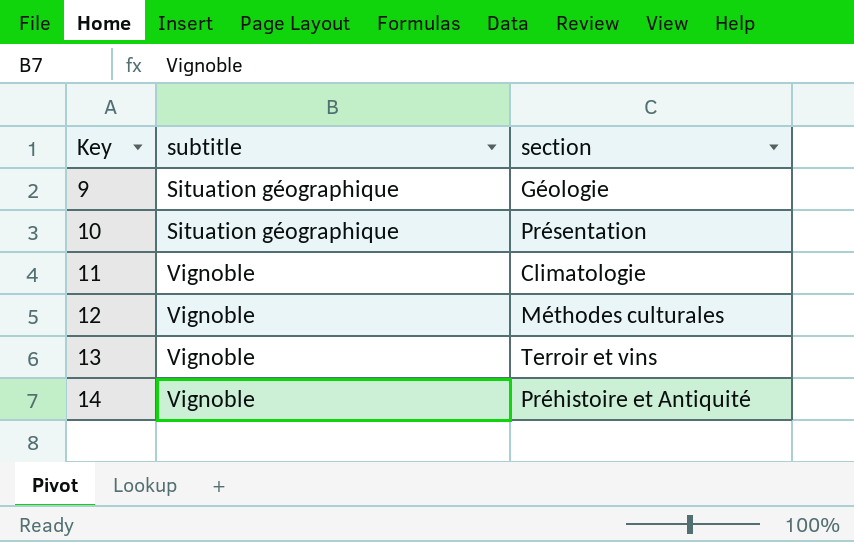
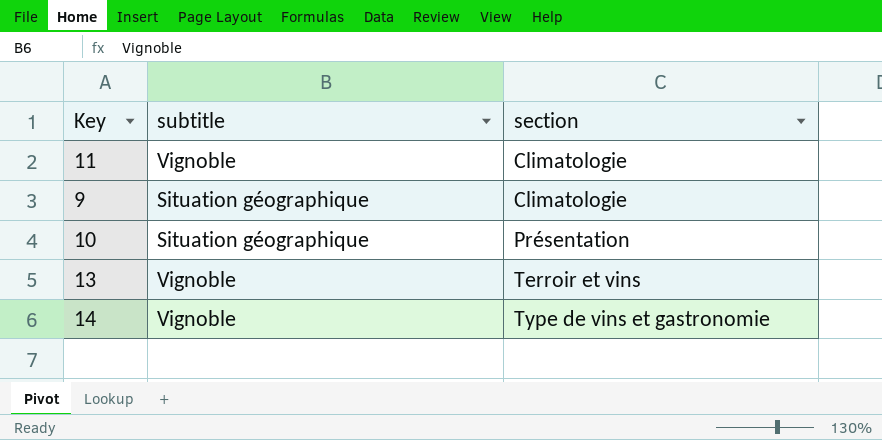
row order: Key ascending -> section ascending
row 12: Vignoble | Méthodes culturales -> none
9 | section: Géologie -> Climatologie
14 | section: Préhistoire et Antiquité -> Type de vins et gastronomie

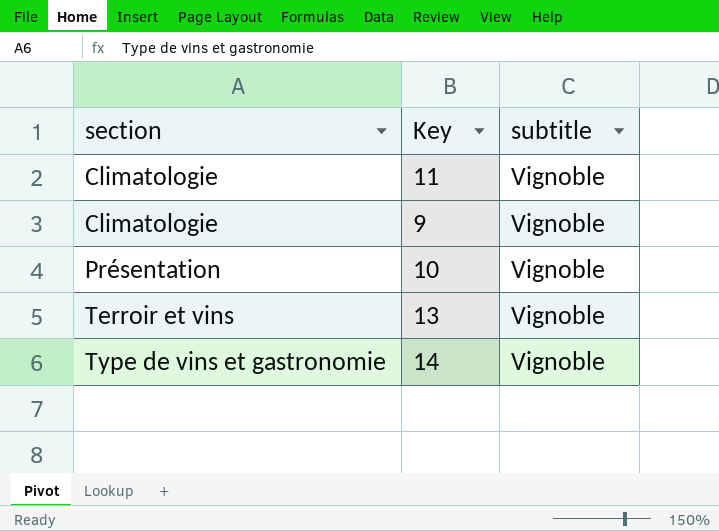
column section | position: 3 -> 1
9 | subtitle: Situation géographique -> Vignoble
10 | subtitle: Situation géographique -> Vignoble

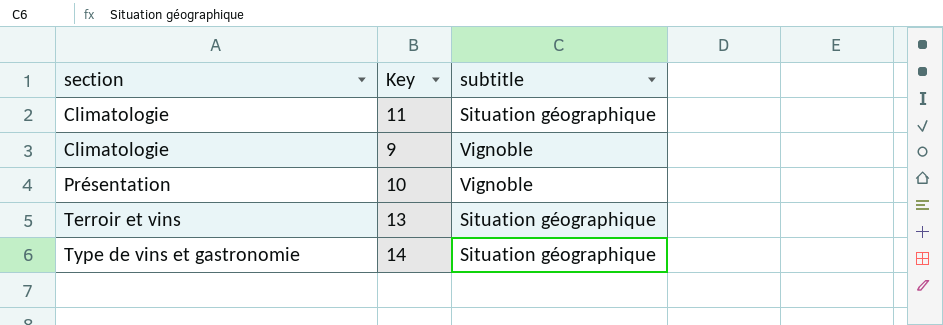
11 | subtitle: Vignoble -> Situation géographique
13 | subtitle: Vignoble -> Situation géographique
14 | subtitle: Vignoble -> Situation géographique

